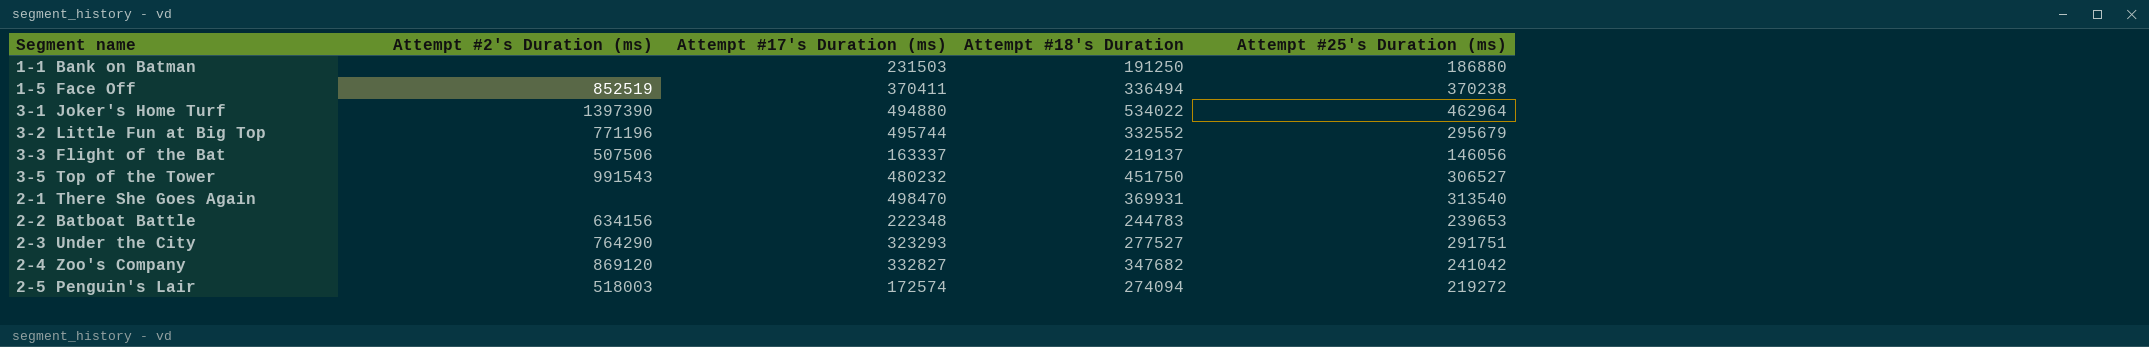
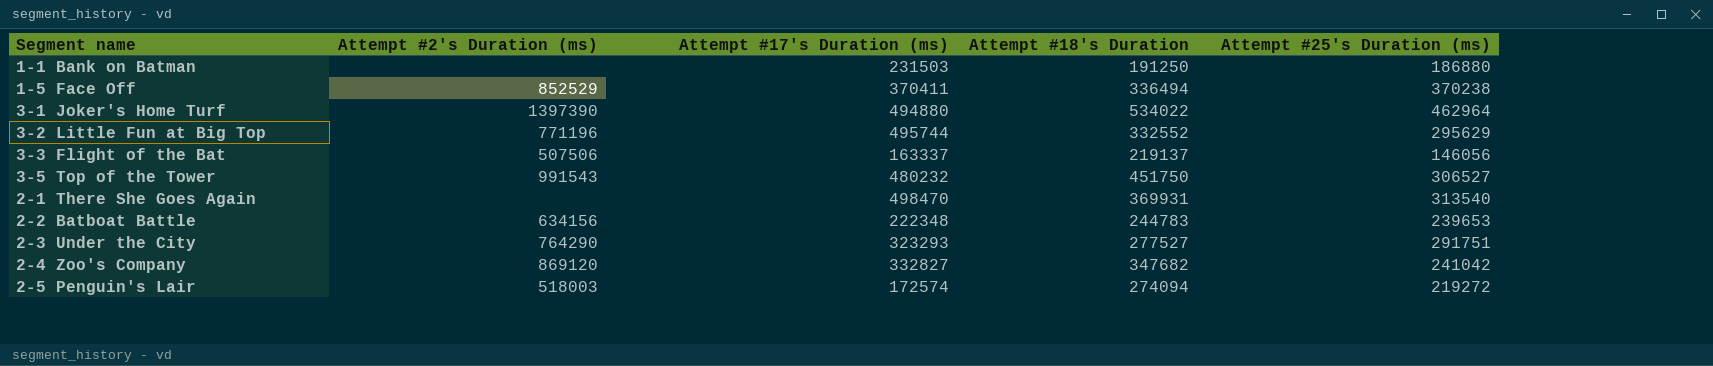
1-5 Face Off | Attempt #2's Duration (ms): 852519 -> 852529
3-2 Little Fun at Big Top | Attempt #25's Duration (ms): 295679 -> 295629

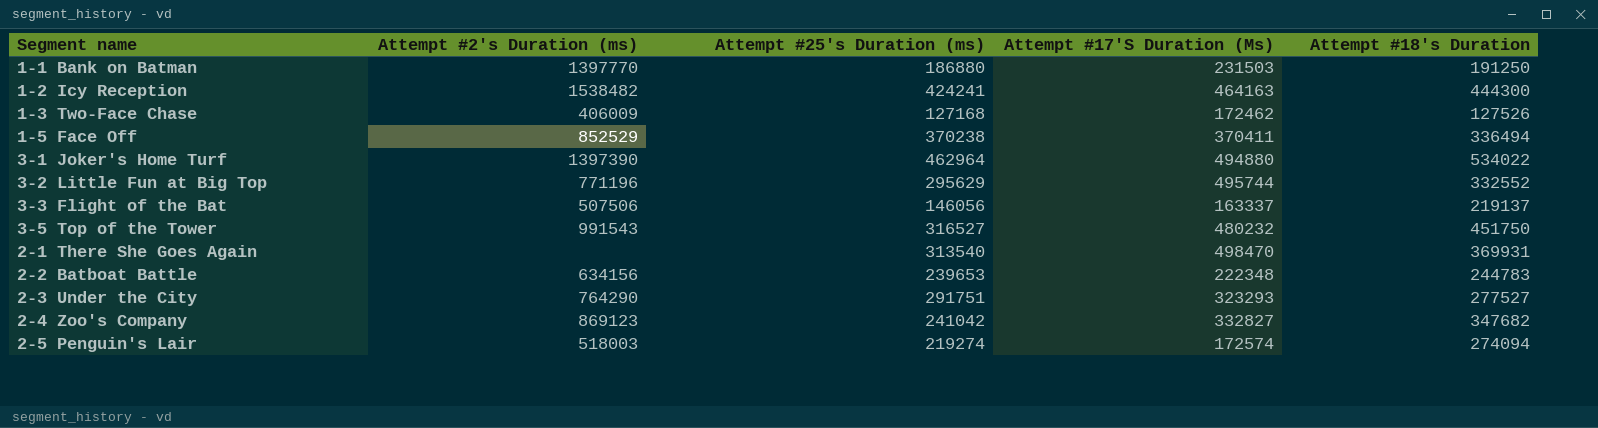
column Attempt #25's Duration (ms) | position: 5 -> 3
column name: Attempt #17's Duration (ms) -> Attempt #17'S Duration (Ms)
1-1 Bank on Batman | Attempt #2's Duration (ms): none -> 1397770
row 1-2 Icy Reception: none -> 1538482 | 424241 | 464163 | 444300
row 1-3 Two-Face Chase: none -> 406009 | 127168 | 172462 | 127526
3-5 Top of the Tower | Attempt #25's Duration (ms): 306527 -> 316527
2-4 Zoo's Company | Attempt #2's Duration (ms): 869120 -> 869123
2-5 Penguin's Lair | Attempt #25's Duration (ms): 219272 -> 219274

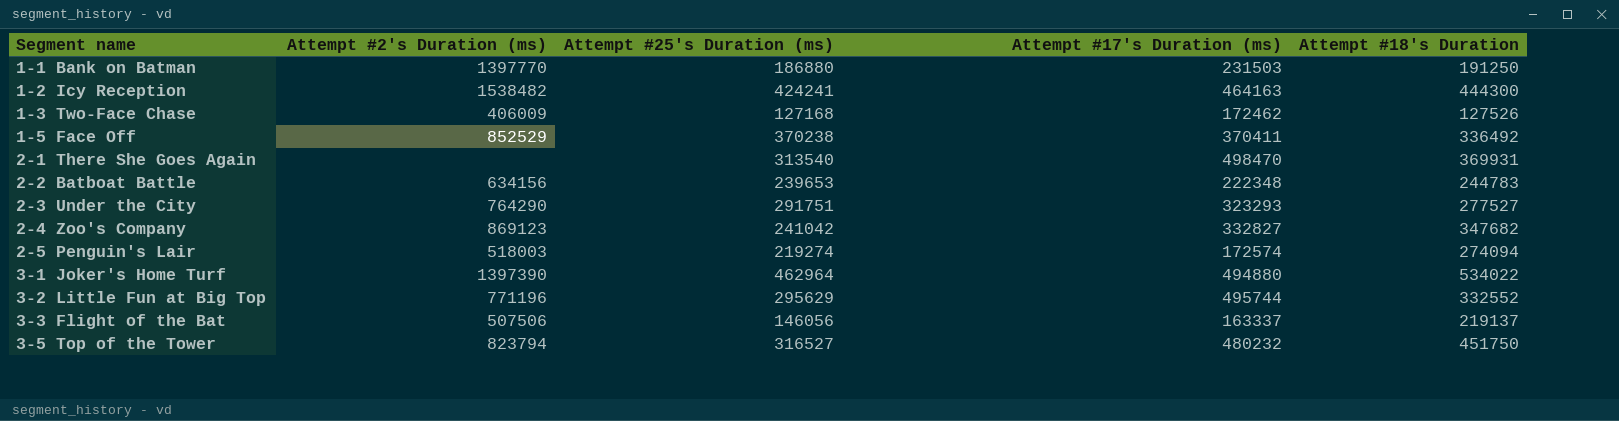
row order: none -> Segment name ascending
column name: Attempt #17'S Duration (Ms) -> Attempt #17's Duration (ms)
1-5 Face Off | Attempt #18's Duration: 336494 -> 336492
3-5 Top of the Tower | Attempt #2's Duration (ms): 991543 -> 823794

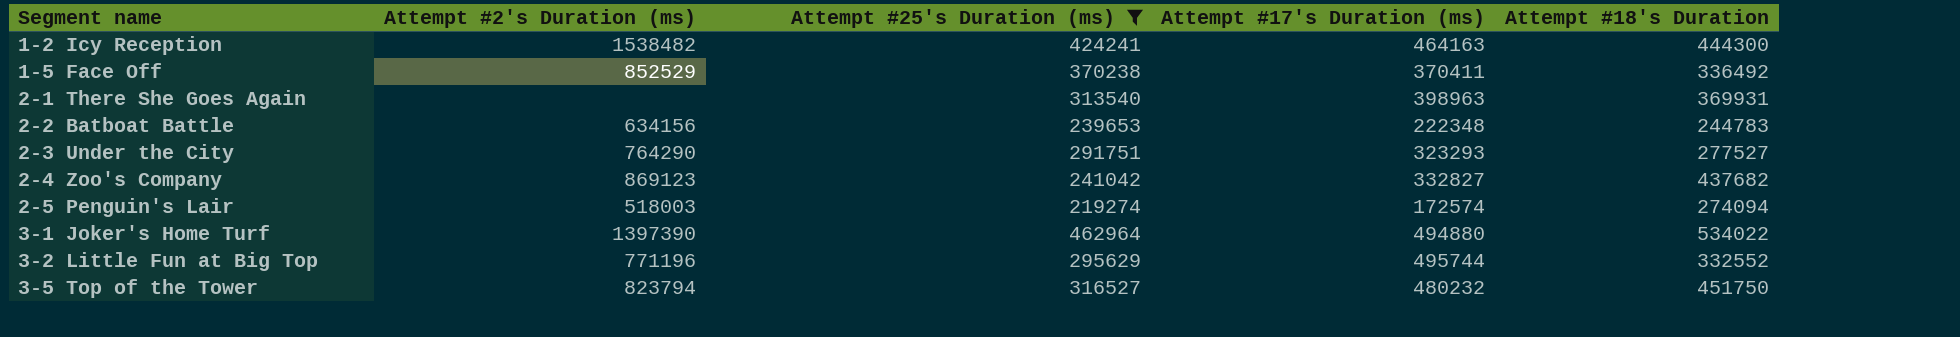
filter: none -> Attempt #25's Duration (ms) >= 219274
2-1 There She Goes Again | Attempt #17's Duration (ms): 498470 -> 398963
2-4 Zoo's Company | Attempt #18's Duration: 347682 -> 437682

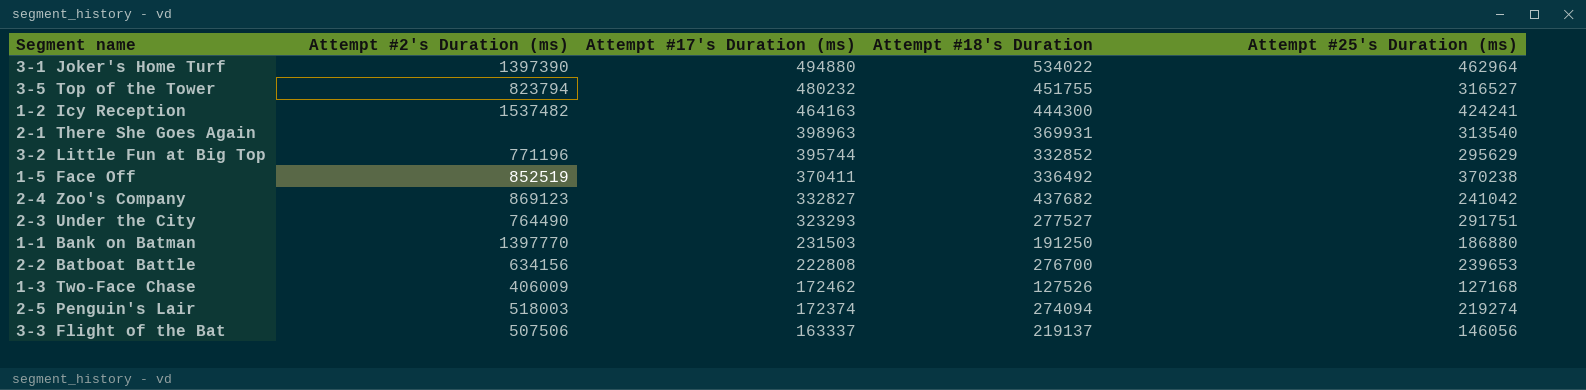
filter: Attempt #25's Duration (ms) >= 219274 -> none
row order: Segment name ascending -> Attempt #17's Duration (ms) descending
column Attempt #25's Duration (ms) | position: 3 -> 5
3-5 Top of the Tower | Attempt #18's Duration: 451750 -> 451755
1-2 Icy Reception | Attempt #2's Duration (ms): 1538482 -> 1537482
3-2 Little Fun at Big Top | Attempt #17's Duration (ms): 495744 -> 395744
3-2 Little Fun at Big Top | Attempt #18's Duration: 332552 -> 332852
1-5 Face Off | Attempt #2's Duration (ms): 852529 -> 852519
2-3 Under the City | Attempt #2's Duration (ms): 764290 -> 764490
2-2 Batboat Battle | Attempt #17's Duration (ms): 222348 -> 222808
2-2 Batboat Battle | Attempt #18's Duration: 244783 -> 276700
2-5 Penguin's Lair | Attempt #17's Duration (ms): 172574 -> 172374

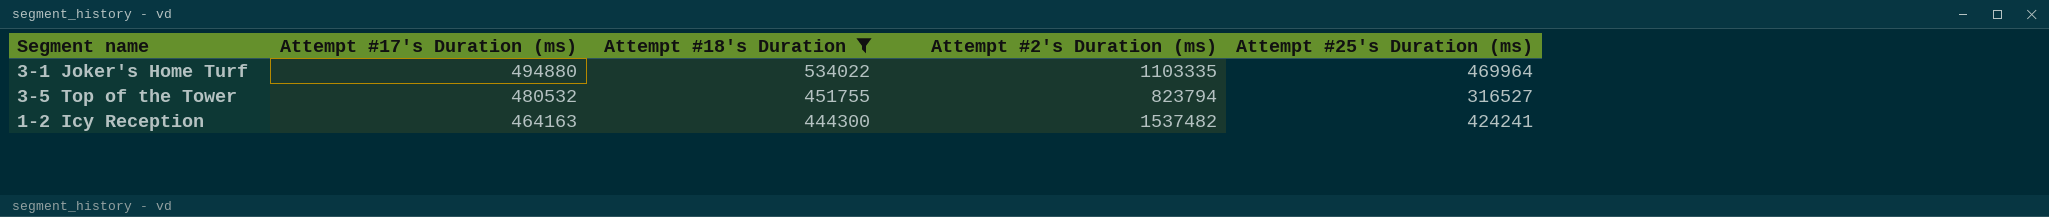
filter: none -> Attempt #18's Duration >= 444300
column Attempt #2's Duration (ms) | position: 2 -> 4
3-1 Joker's Home Turf | Attempt #2's Duration (ms): 1397390 -> 1103335
3-1 Joker's Home Turf | Attempt #25's Duration (ms): 462964 -> 469964
3-5 Top of the Tower | Attempt #17's Duration (ms): 480232 -> 480532

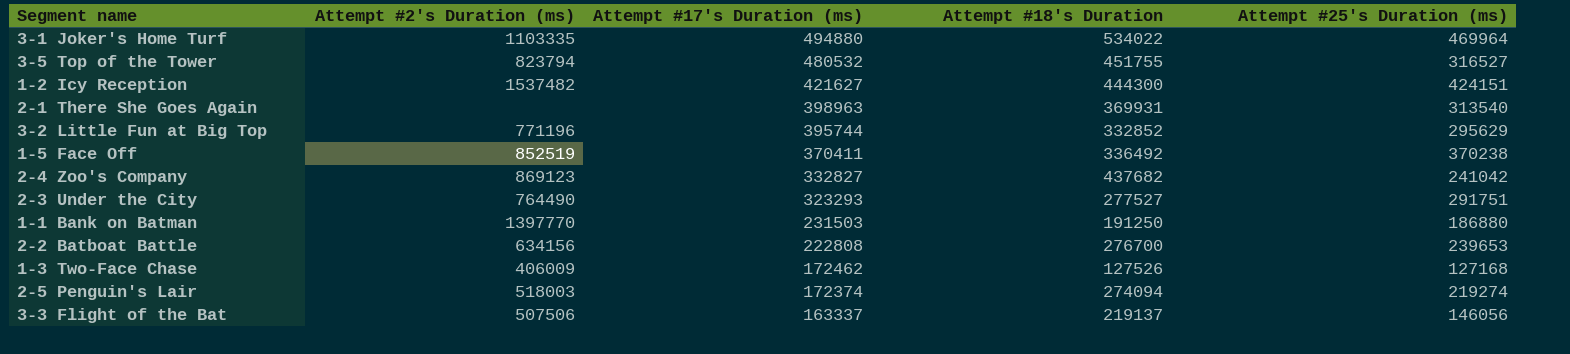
filter: Attempt #18's Duration >= 444300 -> none
column Attempt #2's Duration (ms) | position: 4 -> 2
1-2 Icy Reception | Attempt #17's Duration (ms): 464163 -> 421627
1-2 Icy Reception | Attempt #25's Duration (ms): 424241 -> 424151

